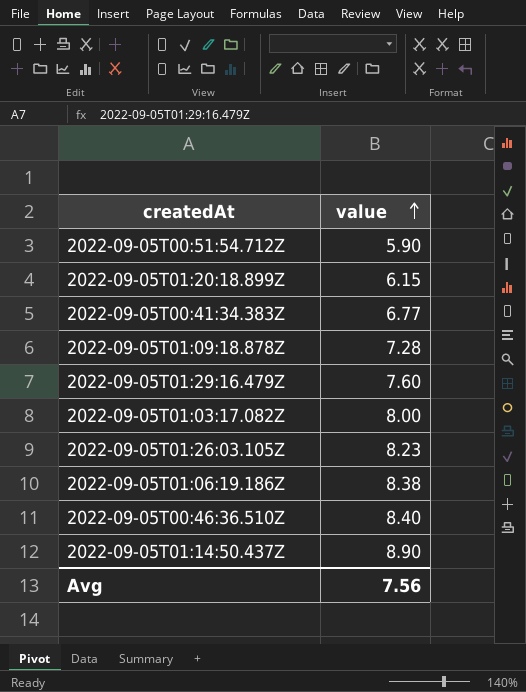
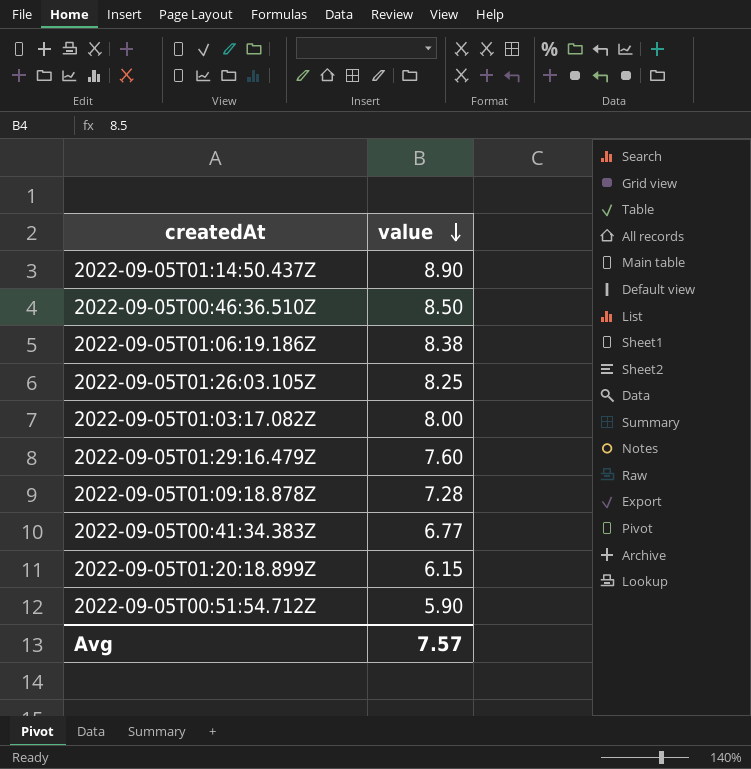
row order: value ascending -> value descending
2022-09-05T00:46:36.510Z | value: 8.40 -> 8.50
2022-09-05T01:26:03.105Z | value: 8.23 -> 8.25
Avg | value: 7.56 -> 7.57

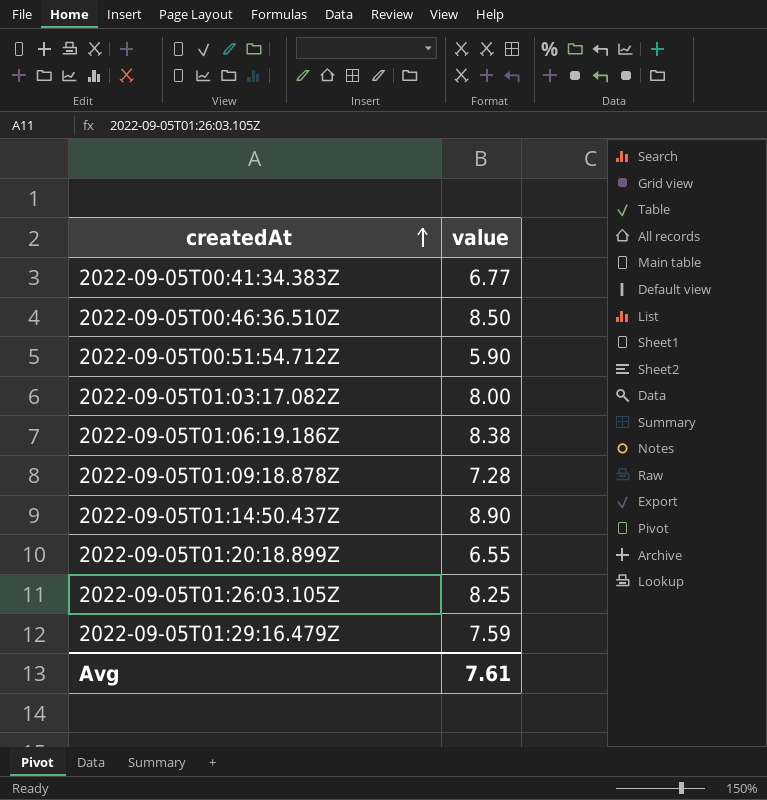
row order: value descending -> createdAt ascending
2022-09-05T01:20:18.899Z | value: 6.15 -> 6.55
2022-09-05T01:29:16.479Z | value: 7.60 -> 7.59
Avg | value: 7.57 -> 7.61

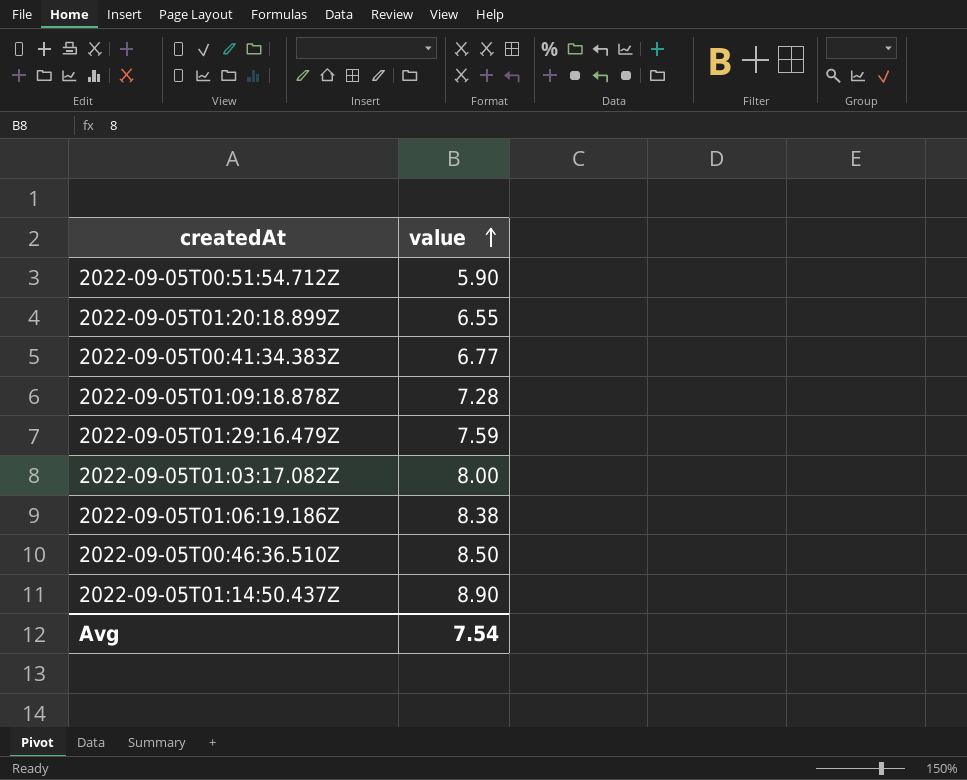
row order: createdAt ascending -> value ascending
row 2022-09-05T01:26:03.105Z: 8.25 -> none
Avg | value: 7.61 -> 7.54

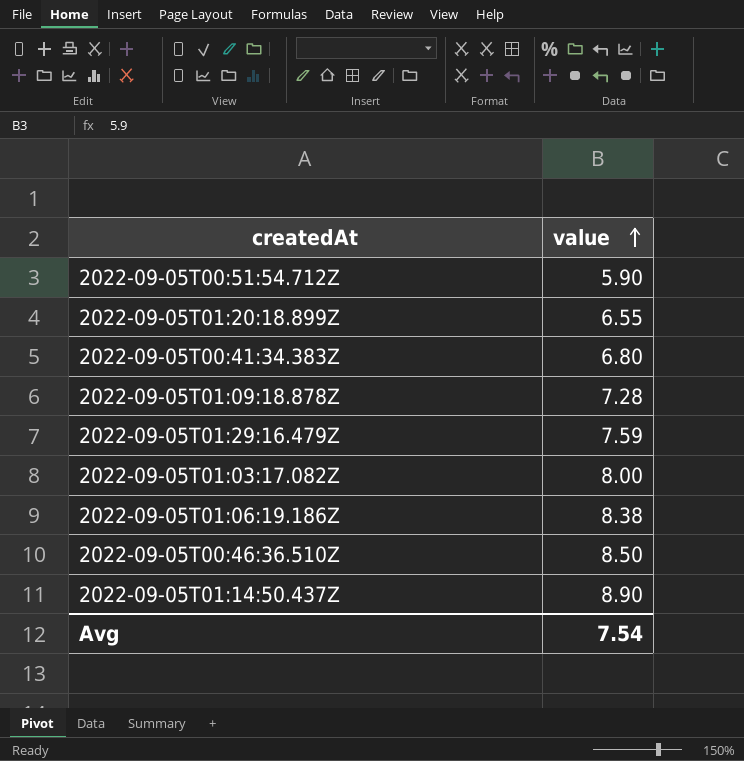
2022-09-05T00:41:34.383Z | value: 6.77 -> 6.80

